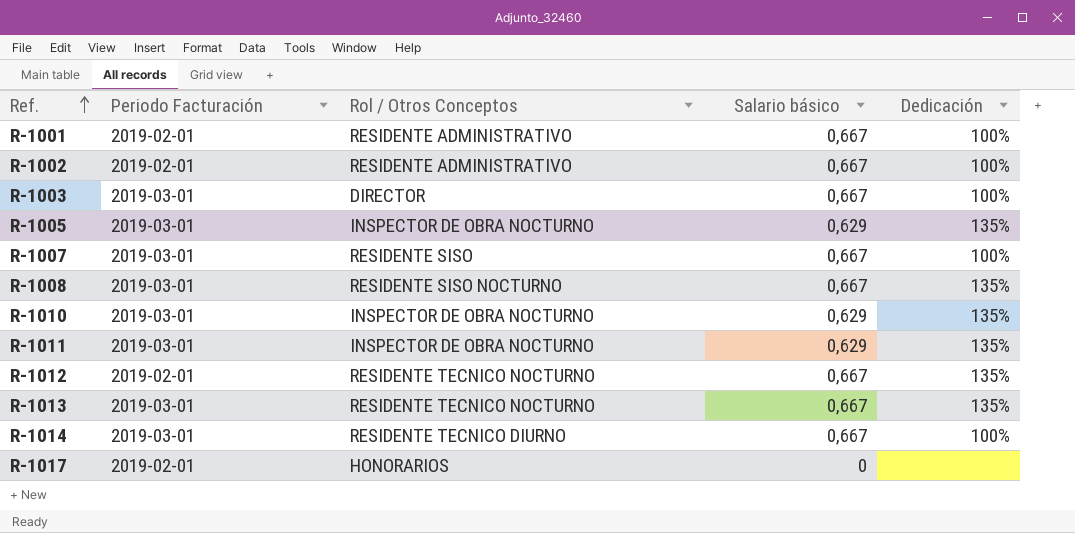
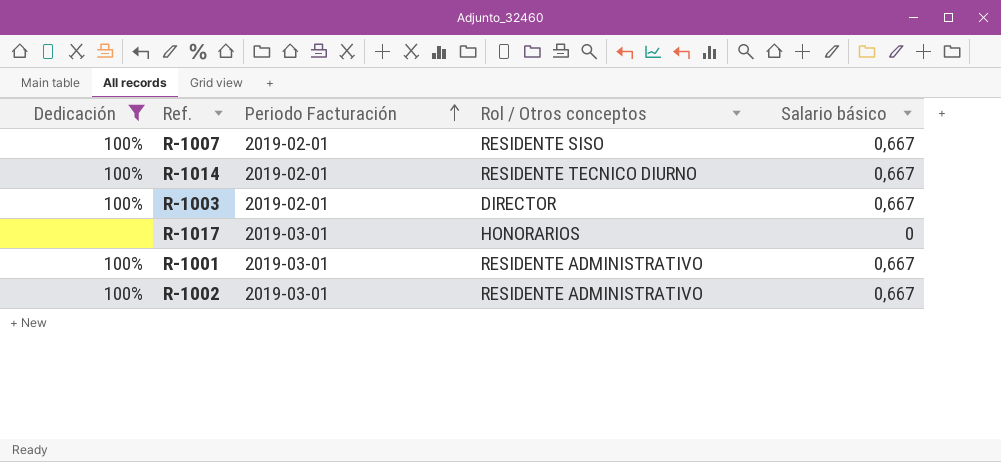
filter: none -> Dedicación != 135%
row order: Ref. ascending -> Periodo Facturación ascending
column Dedicación | position: 5 -> 1
column name: Rol / Otros Conceptos -> Rol / Otros conceptos
R-1007 | Periodo Facturación: 2019-03-01 -> 2019-02-01
R-1014 | Periodo Facturación: 2019-03-01 -> 2019-02-01
R-1003 | Periodo Facturación: 2019-03-01 -> 2019-02-01
R-1017 | Periodo Facturación: 2019-02-01 -> 2019-03-01
R-1001 | Periodo Facturación: 2019-02-01 -> 2019-03-01
R-1002 | Periodo Facturación: 2019-02-01 -> 2019-03-01

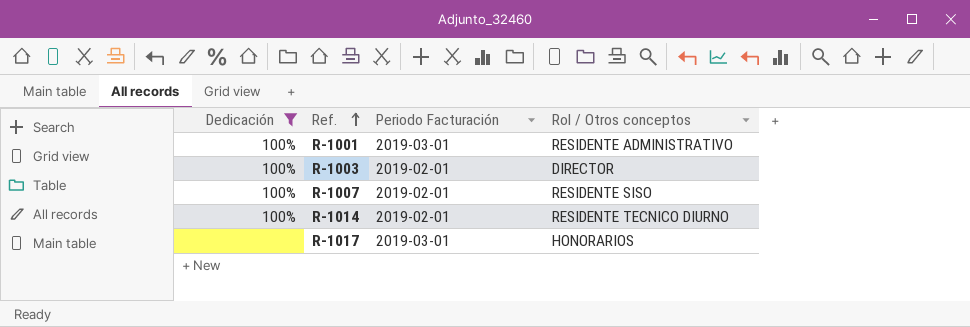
row order: Periodo Facturación ascending -> Ref. ascending
column Salario básico | position: 5 -> none
row R-1002: 100% | 2019-03-01 | RESIDENTE ADMINISTRATIVO | 0,667 -> none

